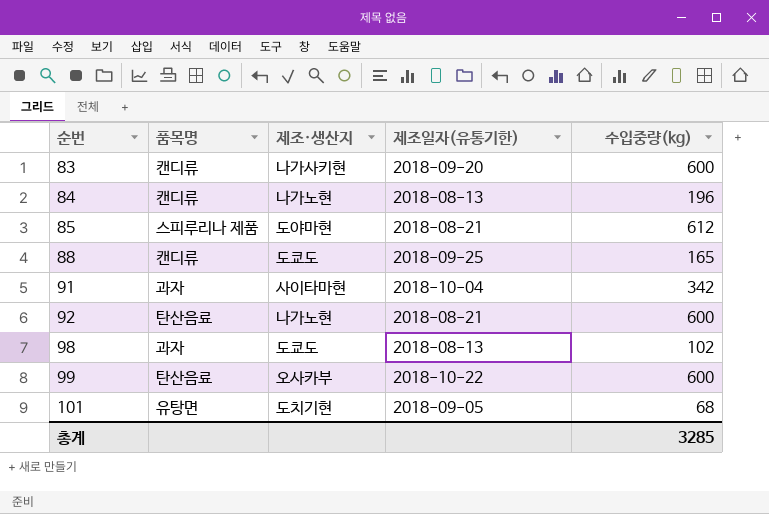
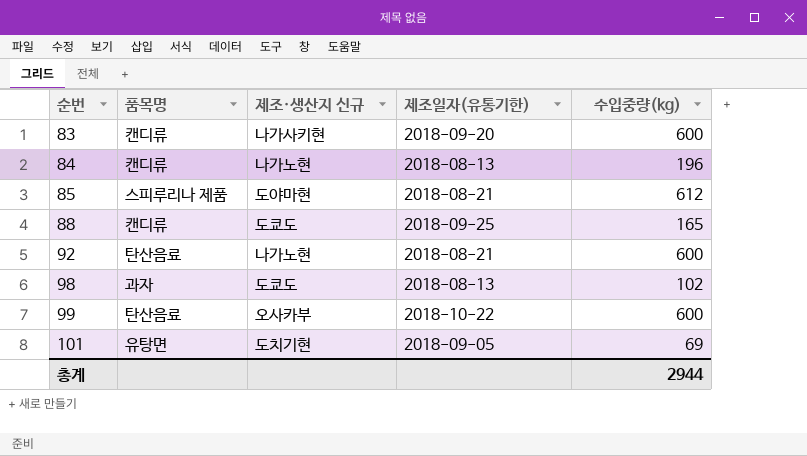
column name: 제조·생산지 -> 제조·생산지 신규
row 91: 과자 | 사이타마현 | 2018-10-04 | 342 -> none
101 | 수입중량(kg): 68 -> 69
총계 | 수입중량(kg): 3285 -> 2944

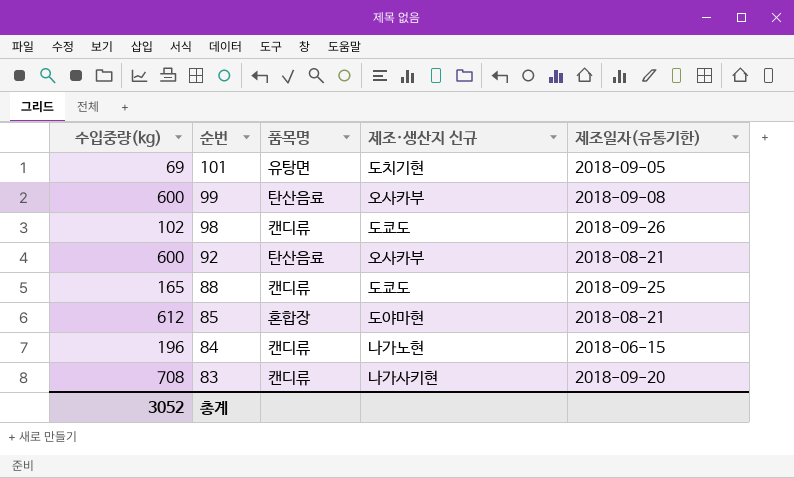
row order: 순번 ascending -> 순번 descending
column 수입중량(kg) | position: 5 -> 1
99 | 제조일자(유통기한): 2018-10-22 -> 2018-09-08
98 | 품목명: 과자 -> 캔디류
98 | 제조일자(유통기한): 2018-08-13 -> 2018-09-26
92 | 제조·생산지 신규: 나가노현 -> 오사카부
85 | 품목명: 스피루리나 제품 -> 혼합장
84 | 제조일자(유통기한): 2018-08-13 -> 2018-06-15
83 | 수입중량(kg): 600 -> 708
총계 | 수입중량(kg): 2944 -> 3052

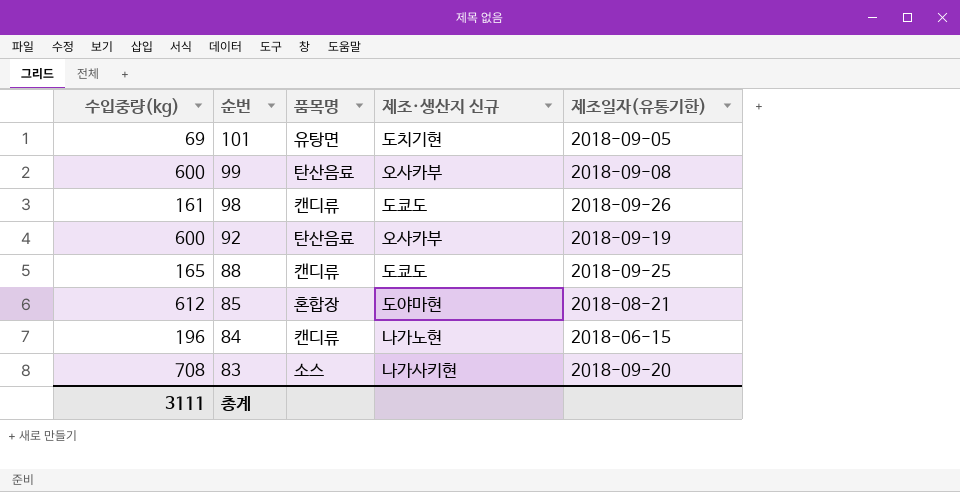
98 | 수입중량(kg): 102 -> 161
92 | 제조일자(유통기한): 2018-08-21 -> 2018-09-19
83 | 품목명: 캔디류 -> 소스
총계 | 수입중량(kg): 3052 -> 3111

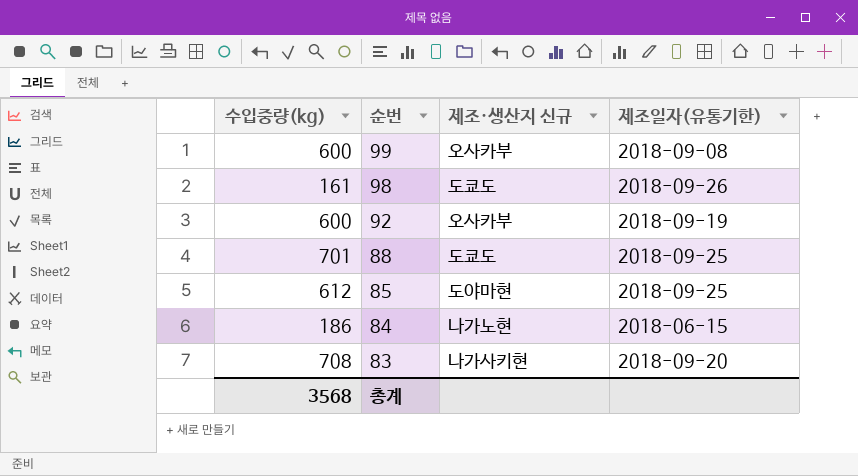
column 품목명 | position: 3 -> none
row 101: 69 | 유탕면 | 도치기현 | 2018-09-05 -> none
88 | 수입중량(kg): 165 -> 701
85 | 제조일자(유통기한): 2018-08-21 -> 2018-09-25
84 | 수입중량(kg): 196 -> 186
총계 | 수입중량(kg): 3111 -> 3568

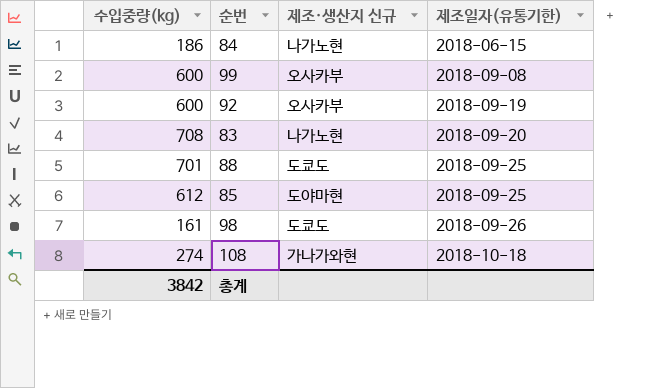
row order: 순번 descending -> 제조일자(유통기한) ascending
83 | 제조·생산지 신규: 나가사키현 -> 나가노현
row 108: none -> 274 | 가나가와현 | 2018-10-18
총계 | 수입중량(kg): 3568 -> 3842

